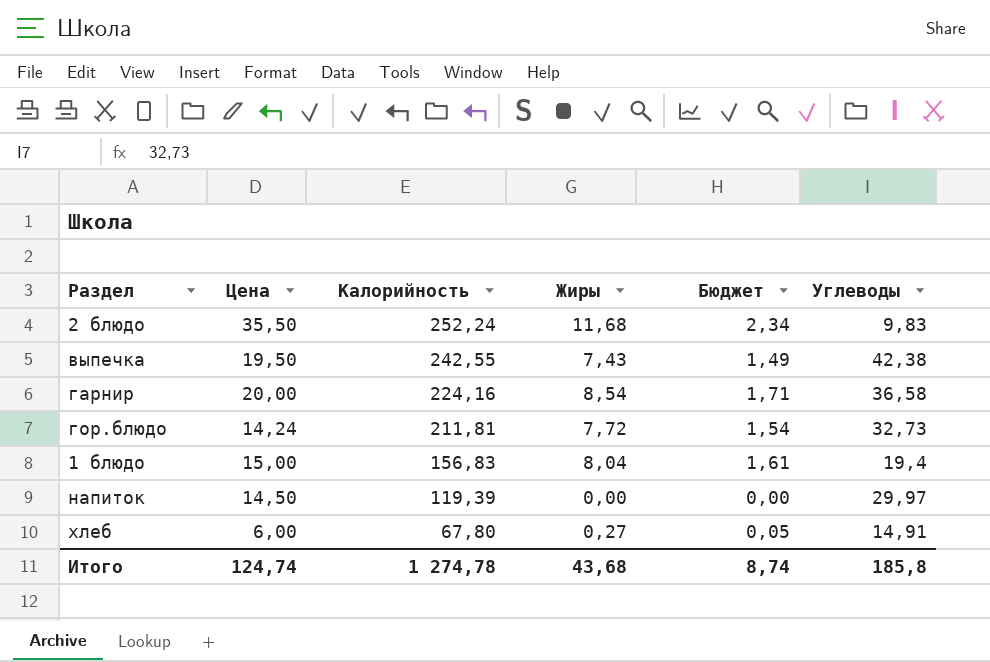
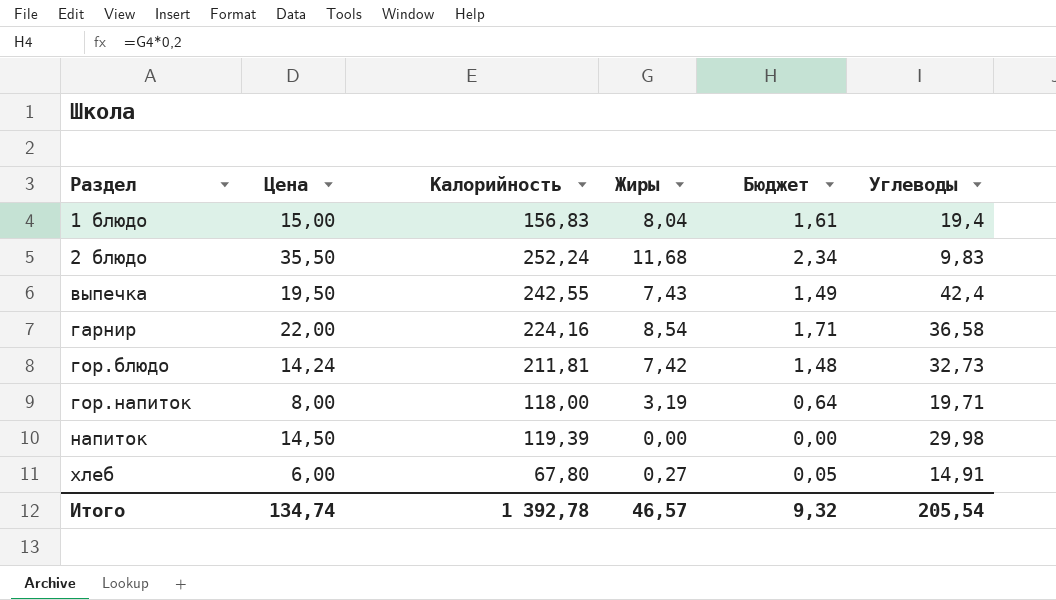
row order: Калорийность descending -> Раздел ascending
выпечка | Углеводы: 42,38 -> 42,4
гарнир | Цена: 20,00 -> 22,00
гор.блюдо | Жиры: 7,72 -> 7,42
гор.блюдо | Бюджет: 1,54 -> 1,48
row гор.напиток: none -> 8,00 | 118,00 | 3,19 | 0,64 | 19,71
напиток | Углеводы: 29,97 -> 29,98
Итого | Цена: 124,74 -> 134,74
Итого | Калорийность: 1 274,78 -> 1 392,78
Итого | Жиры: 43,68 -> 46,57
Итого | Бюджет: 8,74 -> 9,32
Итого | Углеводы: 185,8 -> 205,54

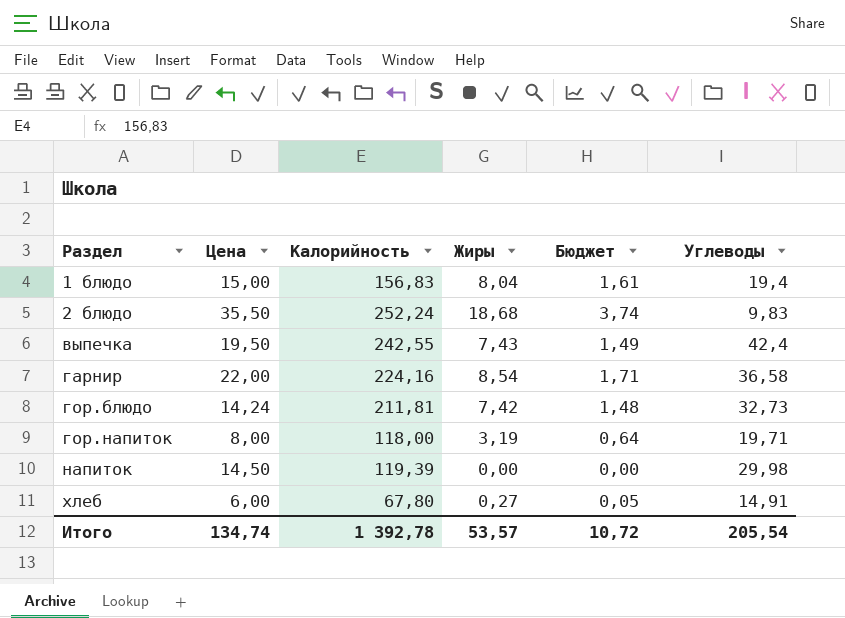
2 блюдо | Жиры: 11,68 -> 18,68
2 блюдо | Бюджет: 2,34 -> 3,74
Итого | Жиры: 46,57 -> 53,57
Итого | Бюджет: 9,32 -> 10,72

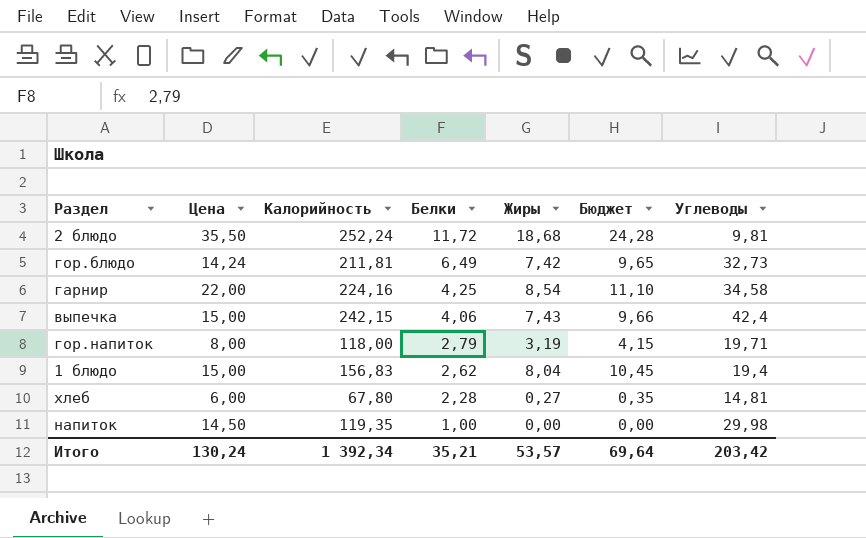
row order: Раздел ascending -> Белки descending
column Белки | position: none -> 4
column Бюджет | formula: [Жиры] * 0,2 -> [Жиры] * 1,3
2 блюдо | Углеводы: 9,83 -> 9,81
гарнир | Углеводы: 36,58 -> 34,58
выпечка | Цена: 19,50 -> 15,00
выпечка | Калорийность: 242,55 -> 242,15
хлеб | Углеводы: 14,91 -> 14,81
напиток | Калорийность: 119,39 -> 119,35
Итого | Цена: 134,74 -> 130,24
Итого | Калорийность: 1 392,78 -> 1 392,34
Итого | Бюджет: 10,72 -> 69,64
Итого | Углеводы: 205,54 -> 203,42

